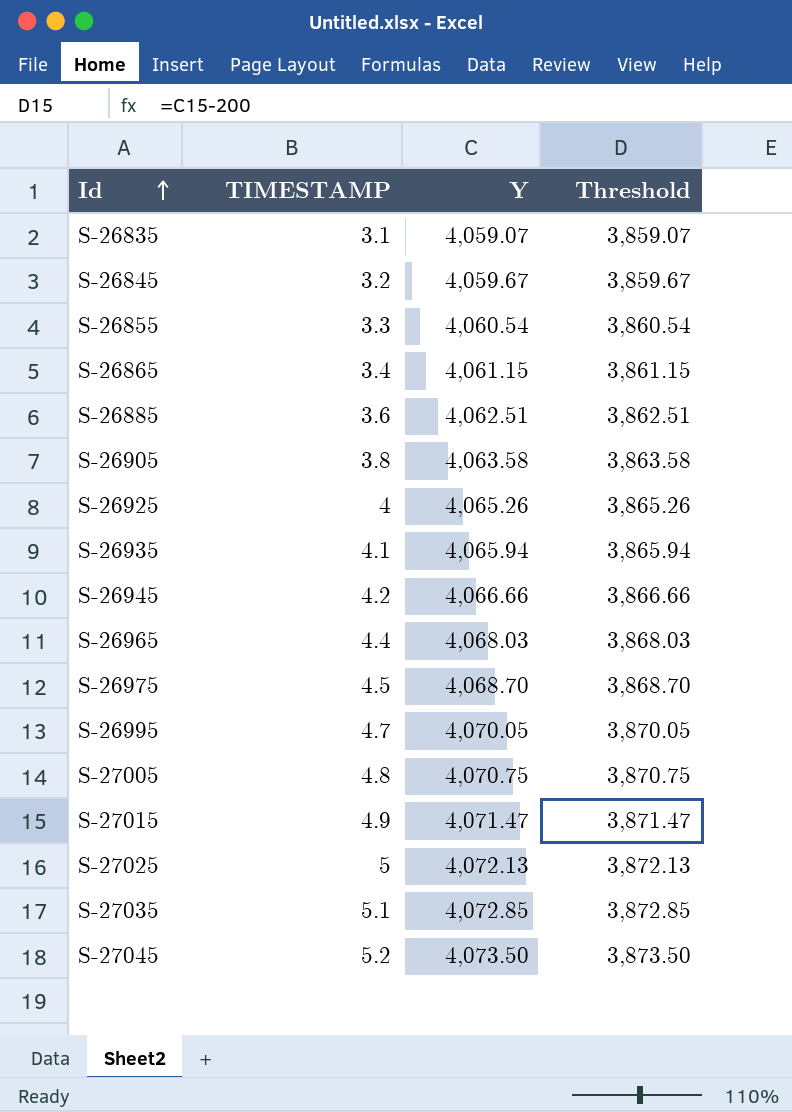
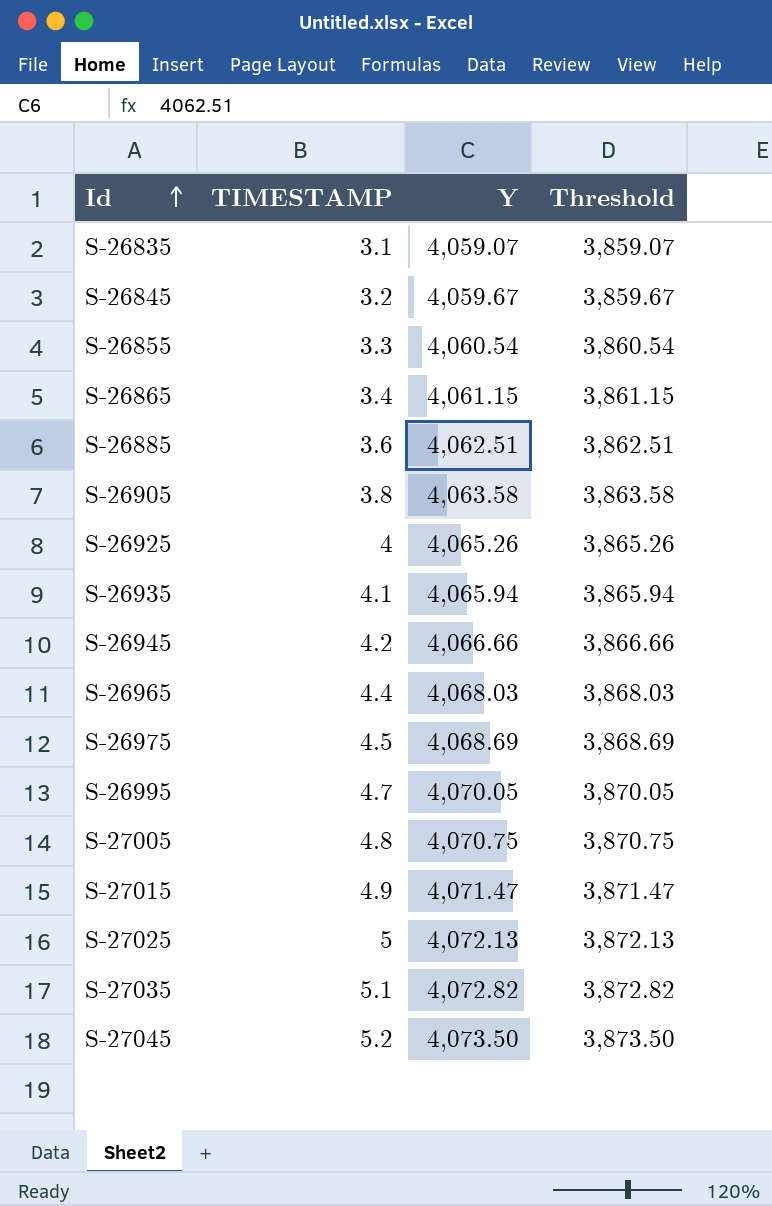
S-26975 | Y: 4,068.70 -> 4,068.69
S-26975 | Threshold: 3,868.70 -> 3,868.69
S-27035 | Y: 4,072.85 -> 4,072.82
S-27035 | Threshold: 3,872.85 -> 3,872.82

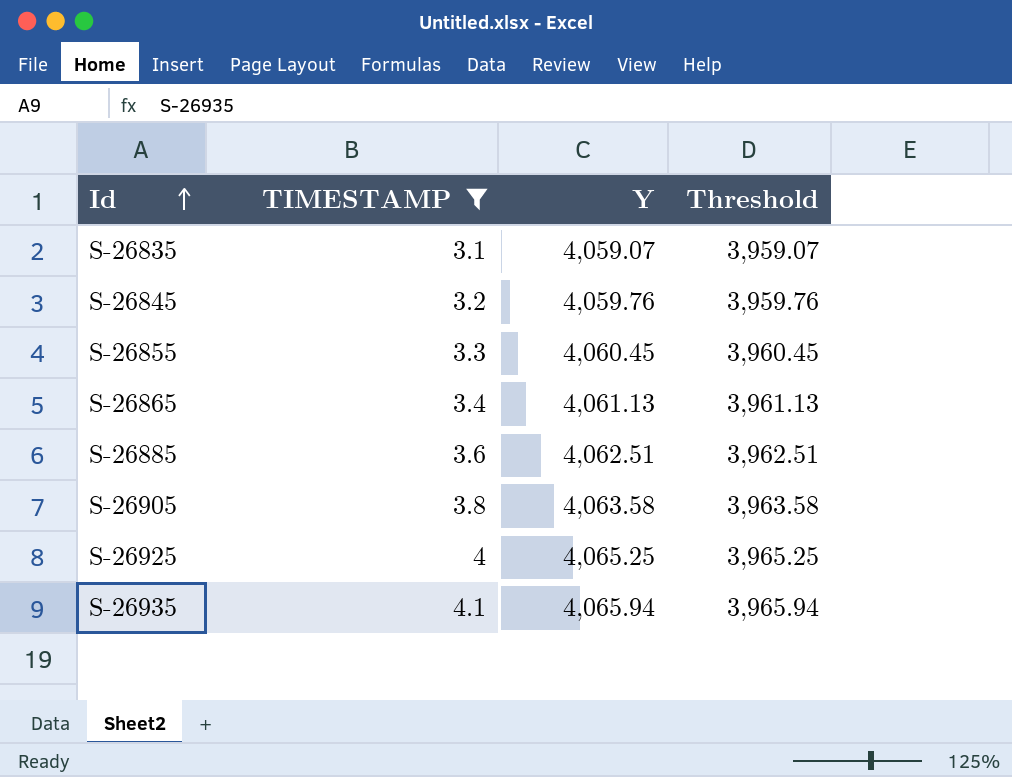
filter: none -> TIMESTAMP <= 4.1
column Threshold | formula: [Y] - 200 -> [Y] - 100
S-26845 | Y: 4,059.67 -> 4,059.76
S-26855 | Y: 4,060.54 -> 4,060.45
S-26865 | Y: 4,061.15 -> 4,061.13
S-26925 | Y: 4,065.26 -> 4,065.25

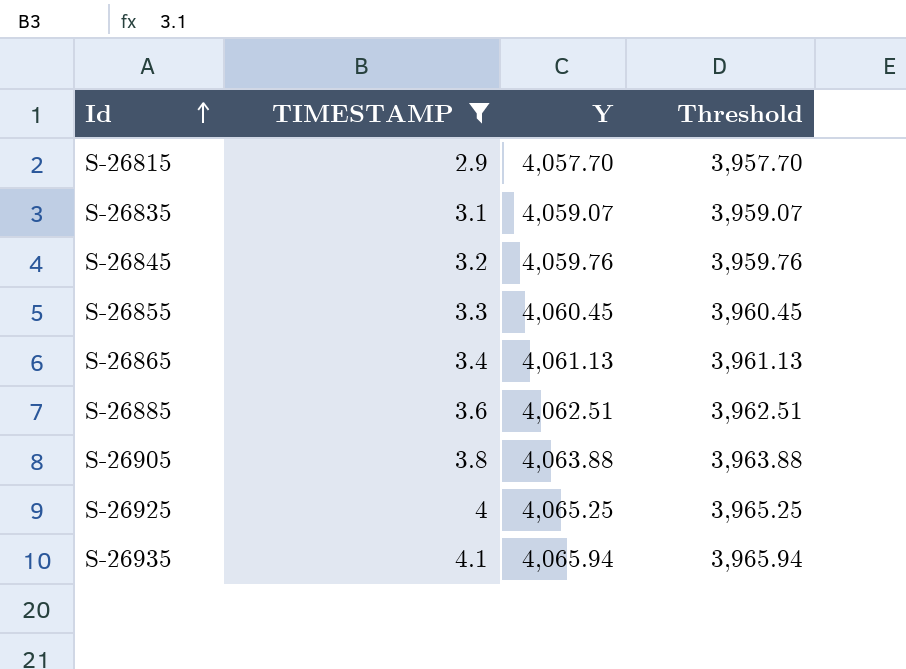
row S-26815: none -> 2.9 | 4,057.70 | 3,957.70
S-26905 | Y: 4,063.58 -> 4,063.88
S-26905 | Threshold: 3,963.58 -> 3,963.88

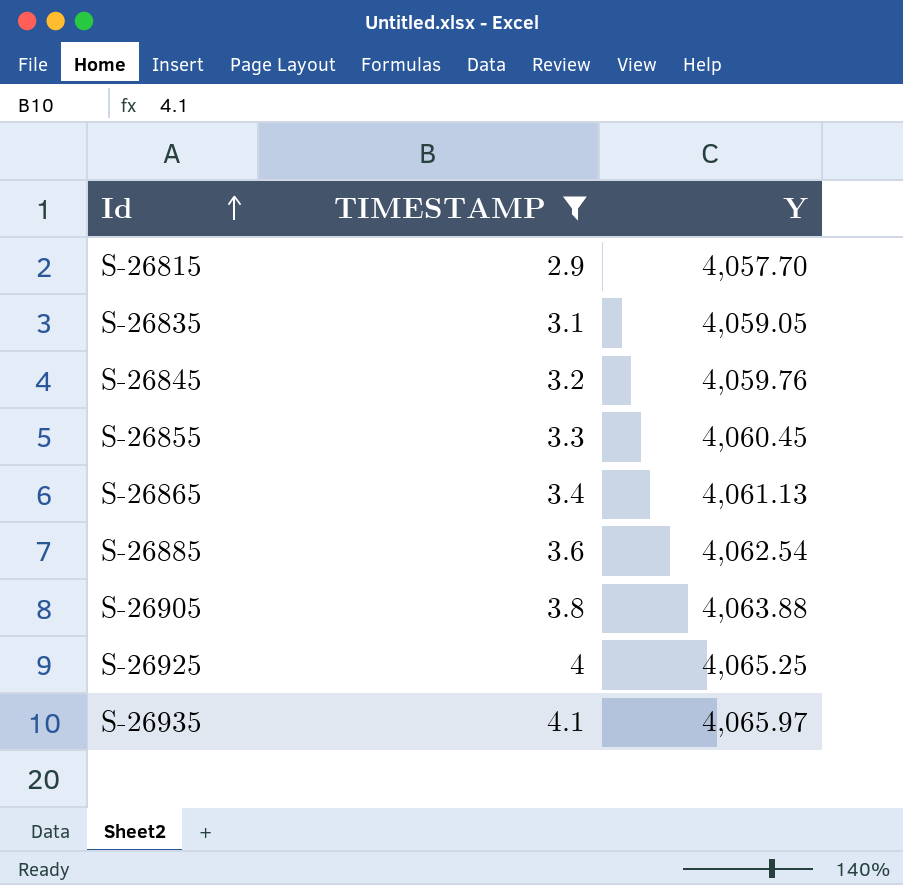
column Threshold | formula: [Y] - 100 -> none
S-26835 | Y: 4,059.07 -> 4,059.05
S-26885 | Y: 4,062.51 -> 4,062.54
S-26935 | Y: 4,065.94 -> 4,065.97

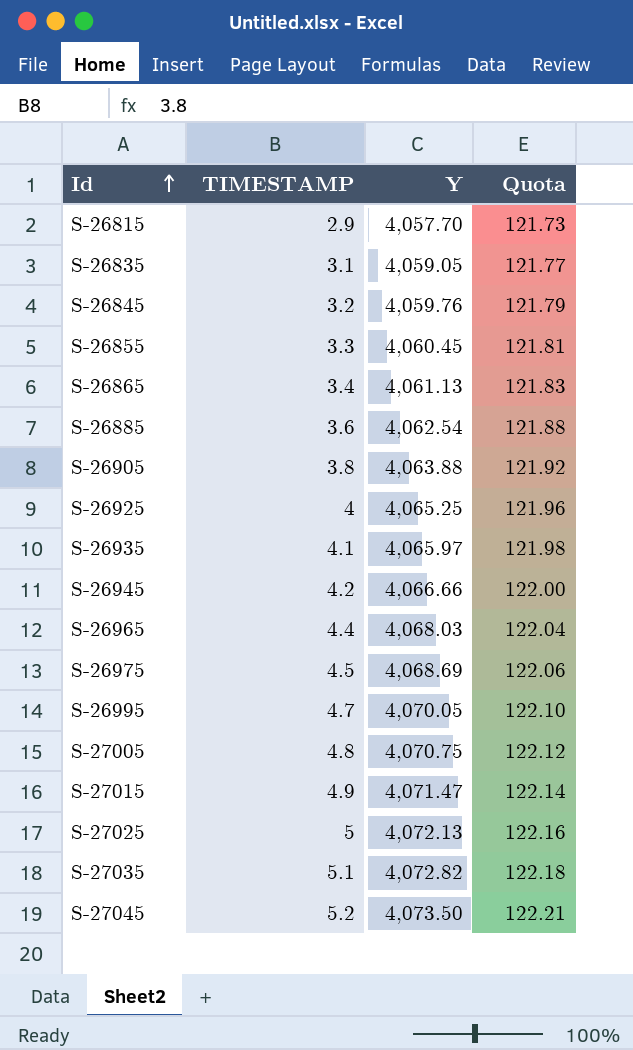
filter: TIMESTAMP <= 4.1 -> none
column Quota | formula: none -> [Y] * 0.03

